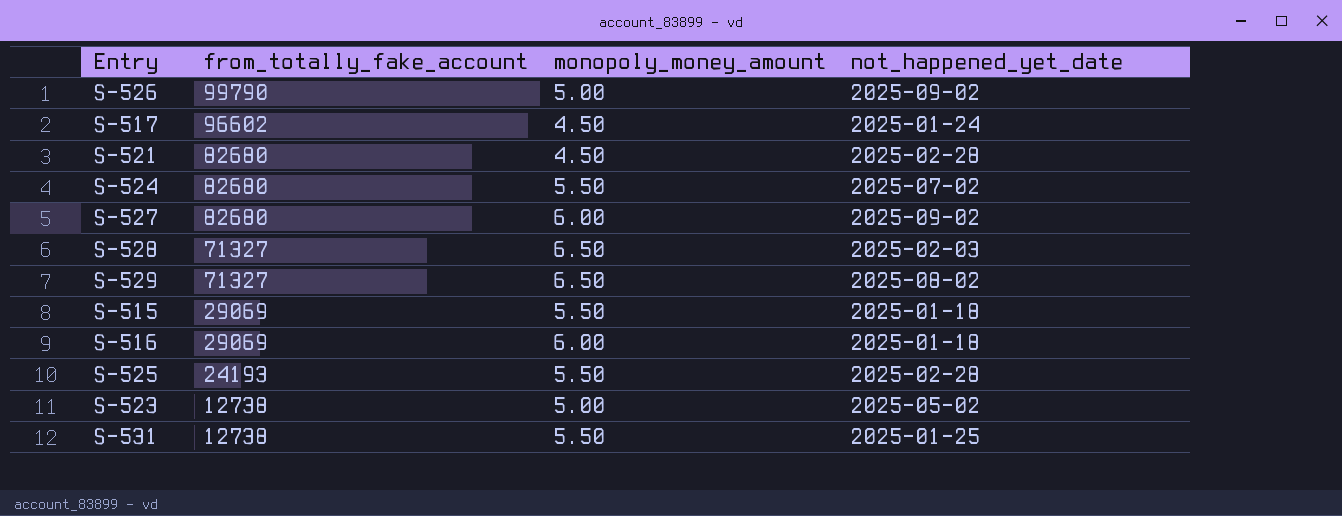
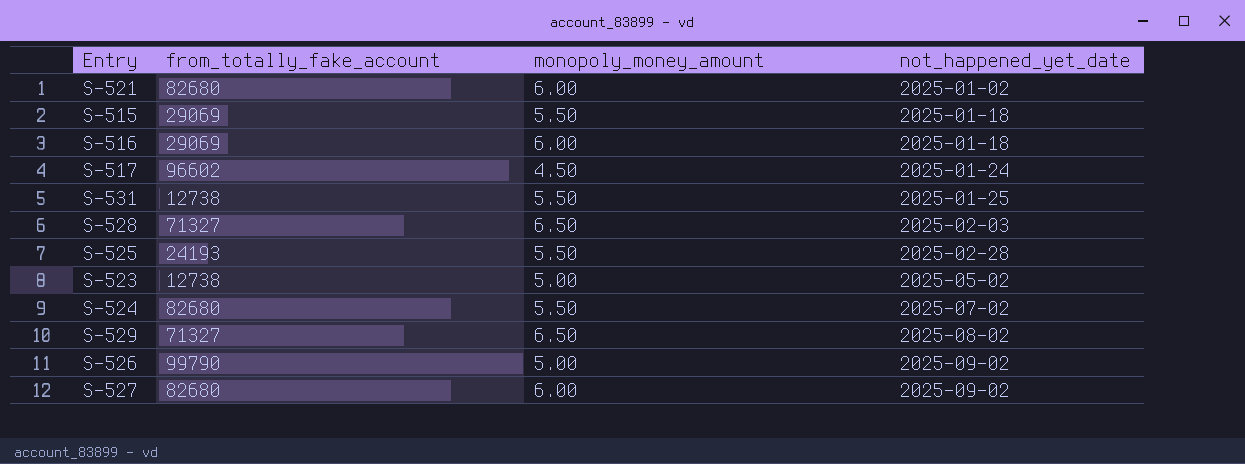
row order: from_totally_fake_account descending -> not_happened_yet_date ascending
S-521 | monopoly_money_amount: 4.50 -> 6.00
S-521 | not_happened_yet_date: 2025-02-28 -> 2025-01-02

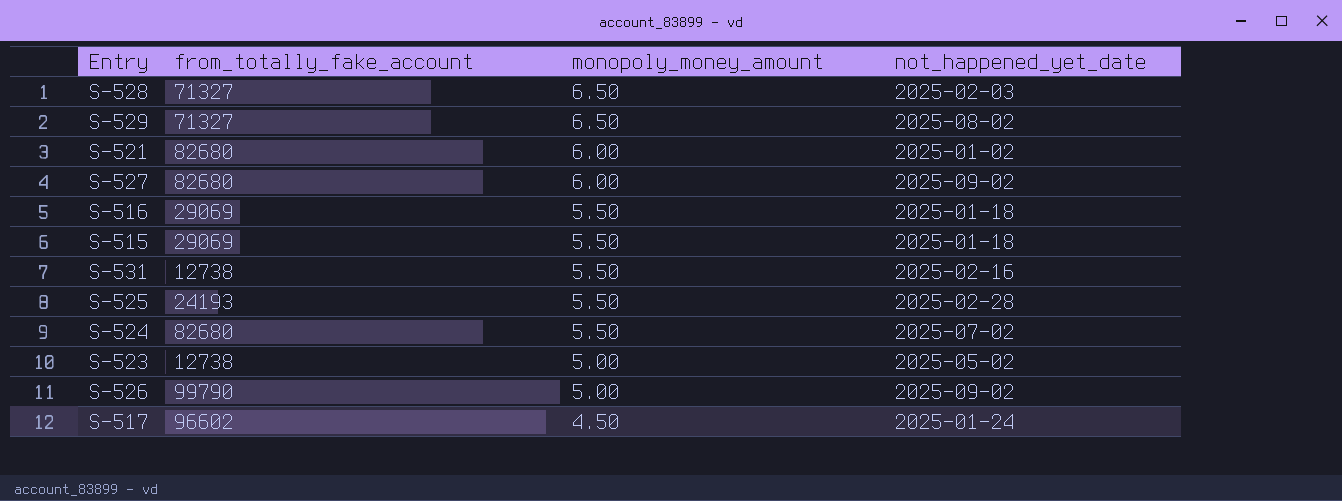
row order: not_happened_yet_date ascending -> monopoly_money_amount descending
S-516 | monopoly_money_amount: 6.00 -> 5.50
S-531 | not_happened_yet_date: 2025-01-25 -> 2025-02-16

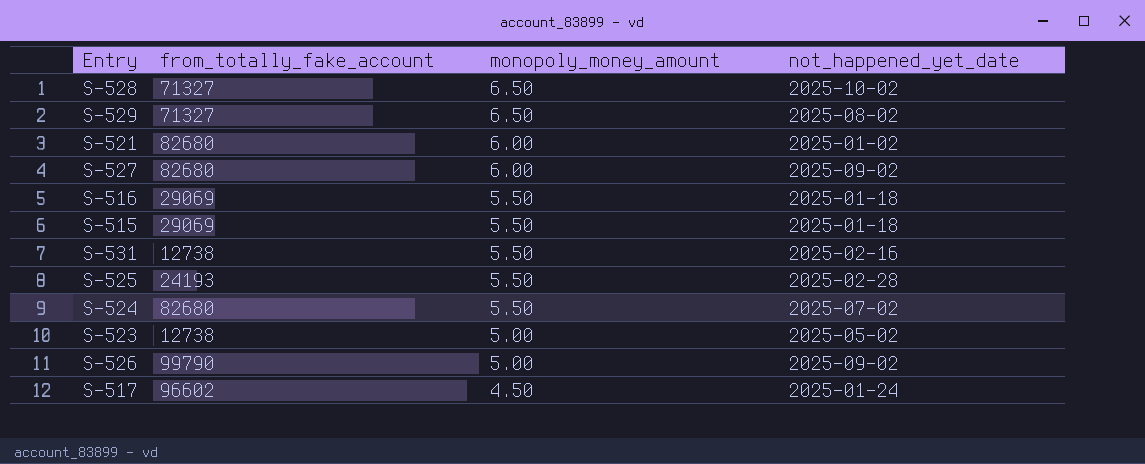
S-528 | not_happened_yet_date: 2025-02-03 -> 2025-10-02

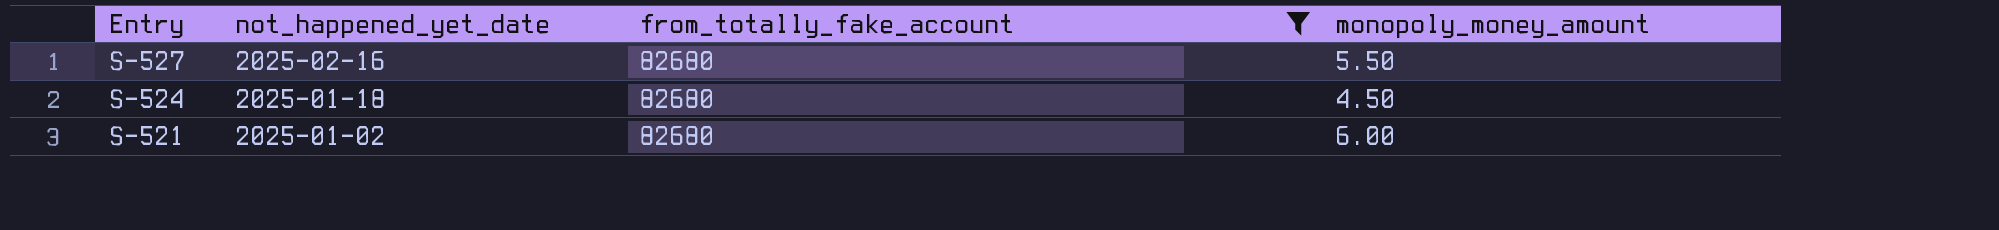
filter: none -> from_totally_fake_account = 82680
row order: monopoly_money_amount descending -> Entry descending
column not_happened_yet_date | position: 4 -> 2
S-527 | not_happened_yet_date: 2025-09-02 -> 2025-02-16
S-527 | monopoly_money_amount: 6.00 -> 5.50
S-524 | not_happened_yet_date: 2025-07-02 -> 2025-01-18
S-524 | monopoly_money_amount: 5.50 -> 4.50

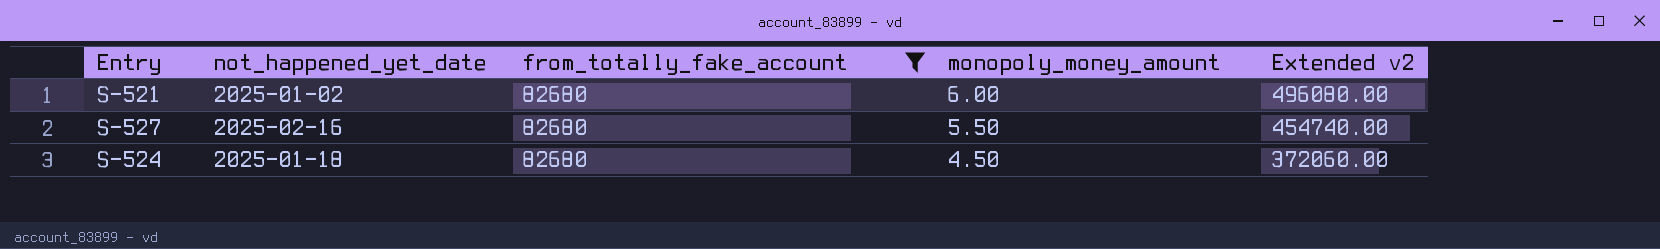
row order: Entry descending -> monopoly_money_amount descending
column Extended v2 | formula: none -> [from_totally_fake_account] * [monopoly_money_amount]

